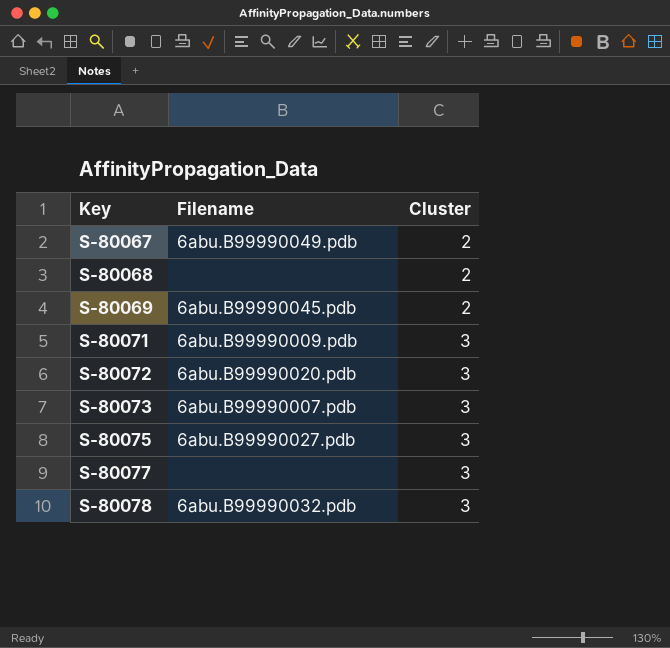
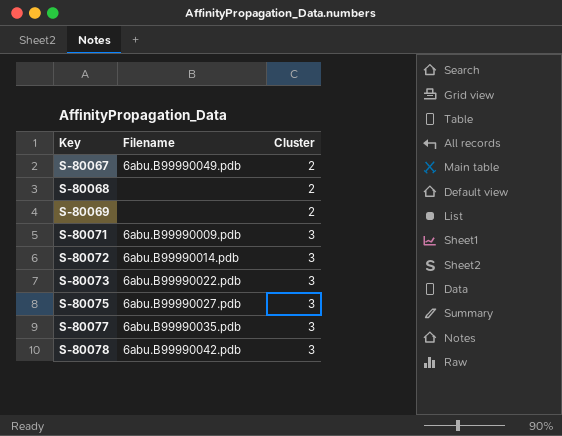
S-80069 | Filename: 6abu.B99990045.pdb -> none
S-80072 | Filename: 6abu.B99990020.pdb -> 6abu.B99990014.pdb
S-80073 | Filename: 6abu.B99990007.pdb -> 6abu.B99990022.pdb
S-80077 | Filename: none -> 6abu.B99990035.pdb
S-80078 | Filename: 6abu.B99990032.pdb -> 6abu.B99990042.pdb

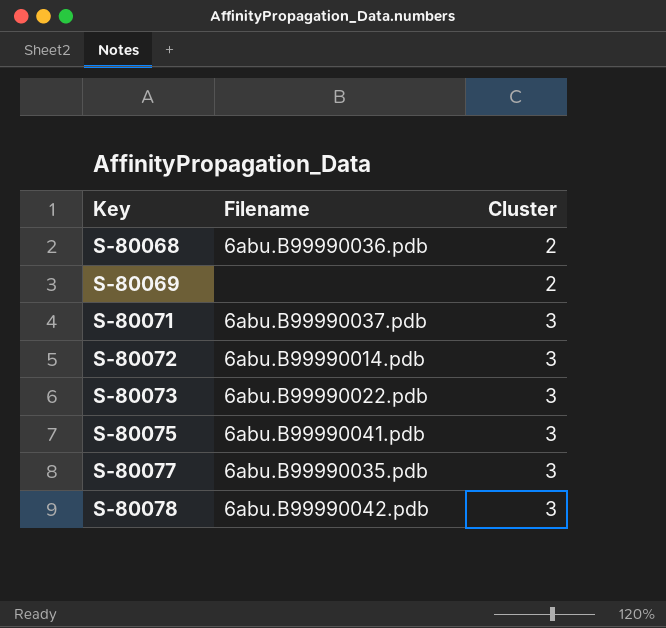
row S-80067: 6abu.B99990049.pdb | 2 -> none
S-80068 | Filename: none -> 6abu.B99990036.pdb
S-80071 | Filename: 6abu.B99990009.pdb -> 6abu.B99990037.pdb
S-80075 | Filename: 6abu.B99990027.pdb -> 6abu.B99990041.pdb

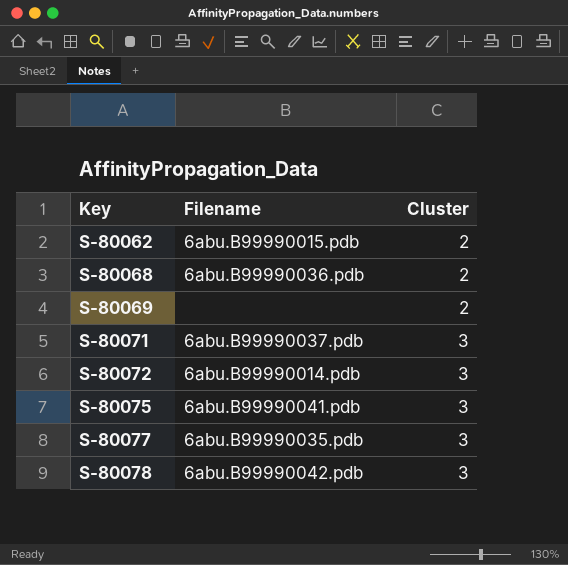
row S-80073: 6abu.B99990022.pdb | 3 -> none
row S-80062: none -> 6abu.B99990015.pdb | 2

